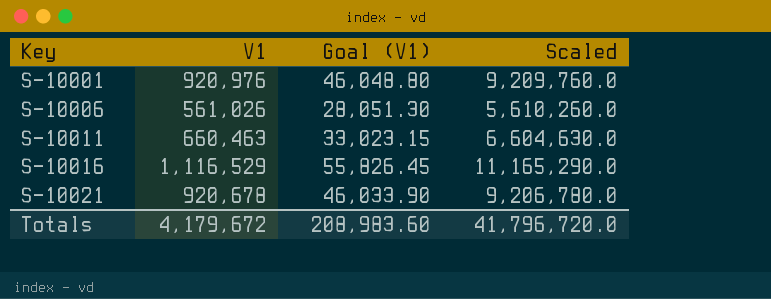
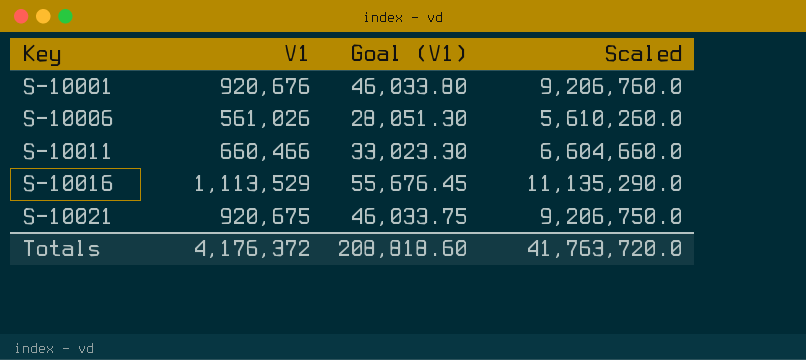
S-10001 | V1: 920,976 -> 920,676
S-10001 | Goal (V1): 46,048.80 -> 46,033.80
S-10001 | Scaled: 9,209,760.0 -> 9,206,760.0
S-10011 | V1: 660,463 -> 660,466
S-10011 | Goal (V1): 33,023.15 -> 33,023.30
S-10011 | Scaled: 6,604,630.0 -> 6,604,660.0
S-10016 | V1: 1,116,529 -> 1,113,529
S-10016 | Goal (V1): 55,826.45 -> 55,676.45
S-10016 | Scaled: 11,165,290.0 -> 11,135,290.0
S-10021 | V1: 920,678 -> 920,675
S-10021 | Goal (V1): 46,033.90 -> 46,033.75
S-10021 | Scaled: 9,206,780.0 -> 9,206,750.0
Totals | V1: 4,179,672 -> 4,176,372
Totals | Goal (V1): 208,983.60 -> 208,818.60
Totals | Scaled: 41,796,720.0 -> 41,763,720.0

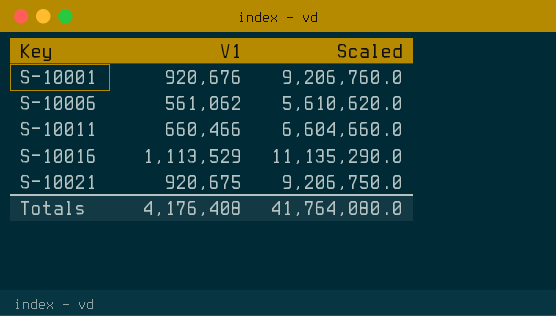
column Goal (V1) | formula: [V1] * 0.05 -> none
S-10006 | V1: 561,026 -> 561,062
S-10006 | Scaled: 5,610,260.0 -> 5,610,620.0
Totals | V1: 4,176,372 -> 4,176,408
Totals | Scaled: 41,763,720.0 -> 41,764,080.0

